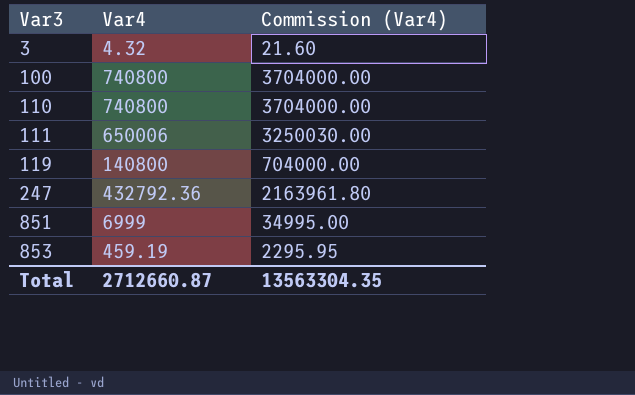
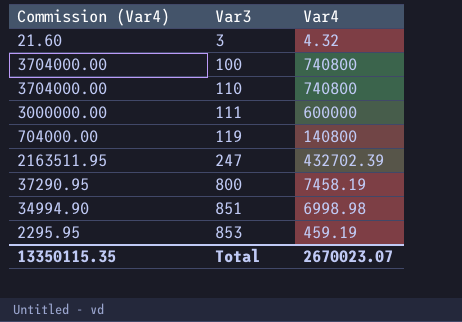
column Commission (Var4) | position: 3 -> 1
111 | Commission (Var4): 3250030.00 -> 3000000.00
111 | Var4: 650006 -> 600000
247 | Commission (Var4): 2163961.80 -> 2163511.95
247 | Var4: 432792.36 -> 432702.39
row 800: none -> 37290.95 | 7458.19
851 | Commission (Var4): 34995.00 -> 34994.90
851 | Var4: 6999 -> 6998.98
Total | Commission (Var4): 13563304.35 -> 13350115.35
Total | Var4: 2712660.87 -> 2670023.07

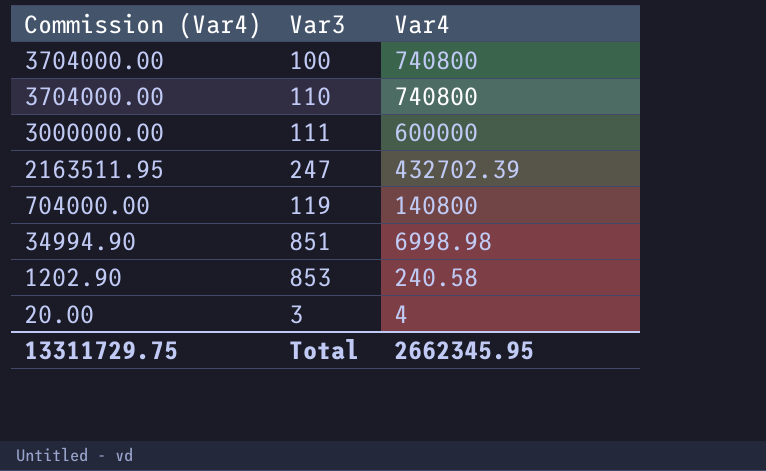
row order: Var3 ascending -> Commission (Var4) descending
row 800: 37290.95 | 7458.19 -> none
853 | Commission (Var4): 2295.95 -> 1202.90
853 | Var4: 459.19 -> 240.58
3 | Commission (Var4): 21.60 -> 20.00
3 | Var4: 4.32 -> 4
Total | Commission (Var4): 13350115.35 -> 13311729.75
Total | Var4: 2670023.07 -> 2662345.95

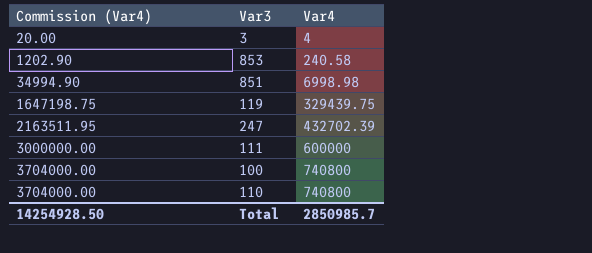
row order: Commission (Var4) descending -> Commission (Var4) ascending
119 | Commission (Var4): 704000.00 -> 1647198.75
119 | Var4: 140800 -> 329439.75
Total | Commission (Var4): 13311729.75 -> 14254928.50
Total | Var4: 2662345.95 -> 2850985.7

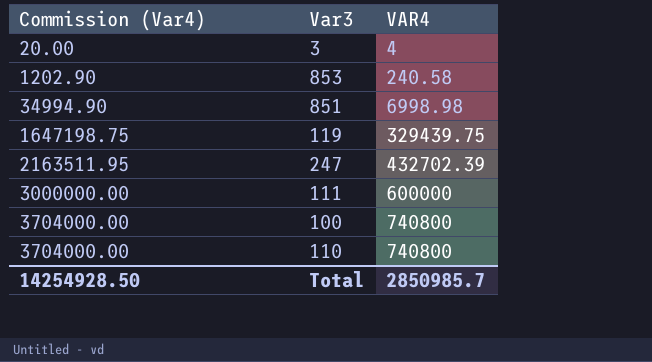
column name: Var4 -> VAR4

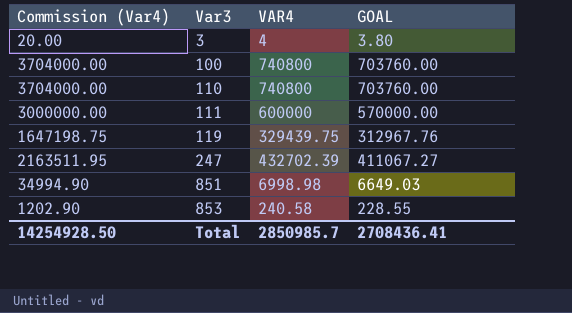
row order: Commission (Var4) ascending -> Var3 ascending
column GOAL | formula: none -> [VAR4] * 0.95

